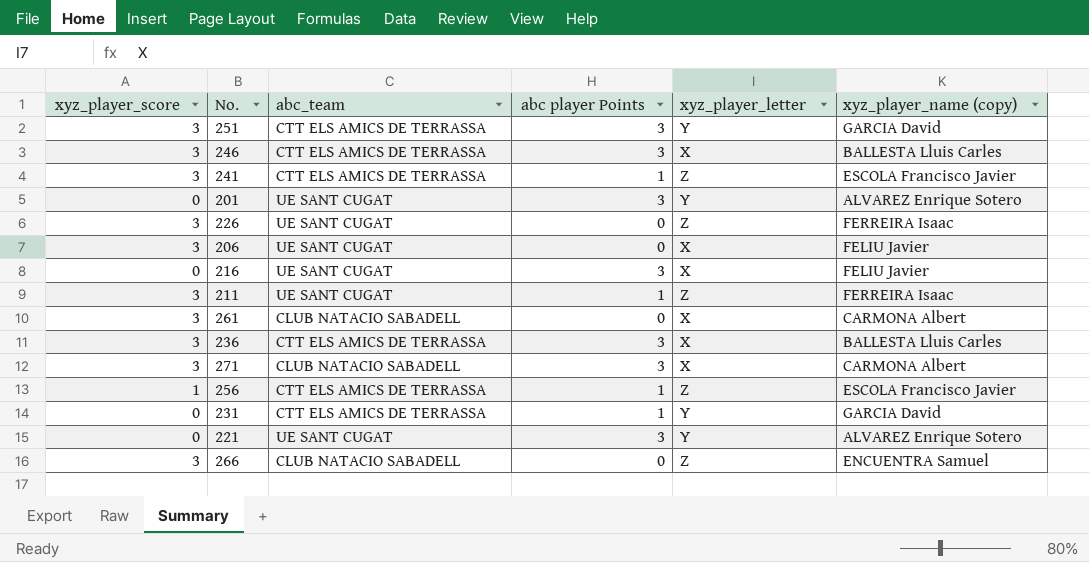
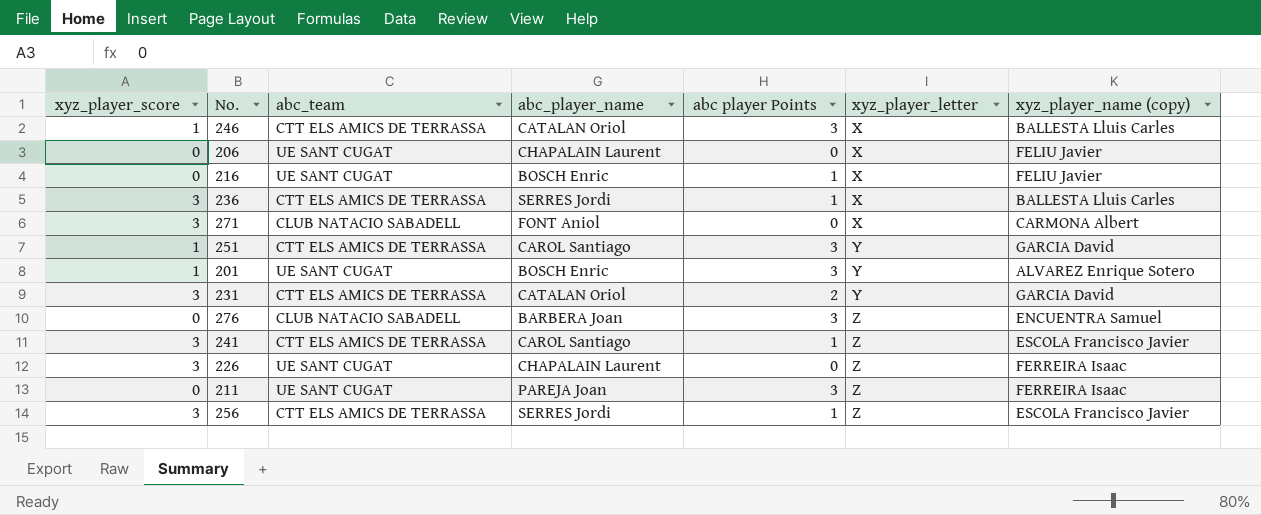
row order: none -> xyz_player_letter ascending
column abc_player_name | position: none -> 4
row 261: 3 | CLUB NATACIO SABADELL | 0 | X | CARMONA Albert -> none
row 221: 0 | UE SANT CUGAT | 3 | Y | ALVAREZ Enrique Sotero -> none
row 266: 3 | CLUB NATACIO SABADELL | 0 | Z | ENCUENTRA Samuel -> none
246 | xyz_player_score: 3 -> 1
206 | xyz_player_score: 3 -> 0
216 | abc player Points: 3 -> 1
236 | abc player Points: 3 -> 1
271 | abc player Points: 3 -> 0
251 | xyz_player_score: 3 -> 1
201 | xyz_player_score: 0 -> 1
231 | xyz_player_score: 0 -> 3
231 | abc player Points: 1 -> 2
row 276: none -> 0 | CLUB NATACIO SABADELL | BARBERA Joan | 3 | Z | ENCUENTRA Samuel
211 | xyz_player_score: 3 -> 0
211 | abc player Points: 1 -> 3
256 | xyz_player_score: 1 -> 3

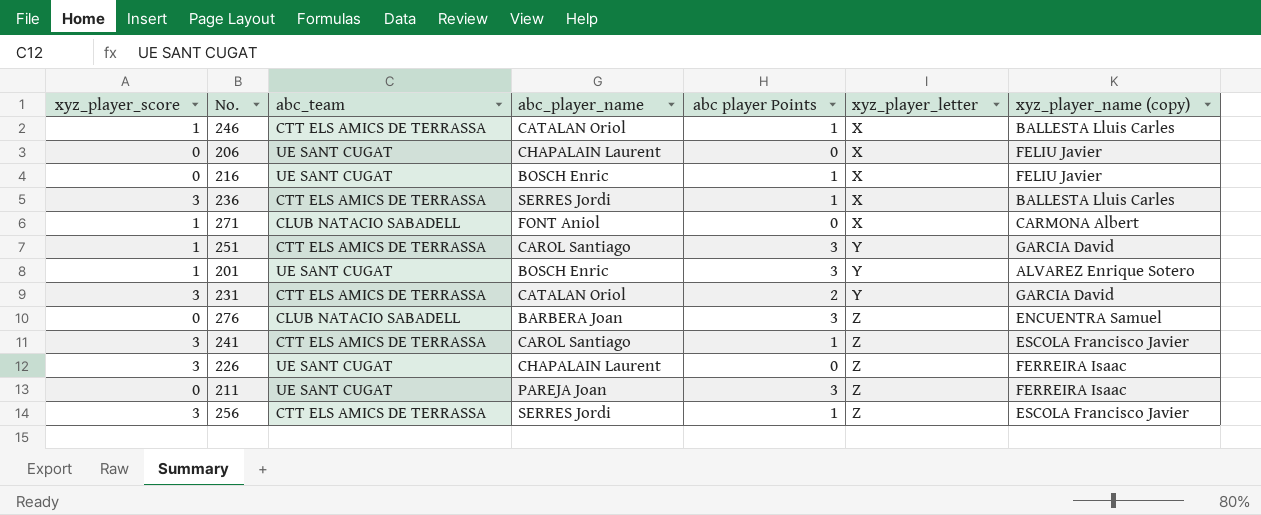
246 | abc player Points: 3 -> 1
271 | xyz_player_score: 3 -> 1

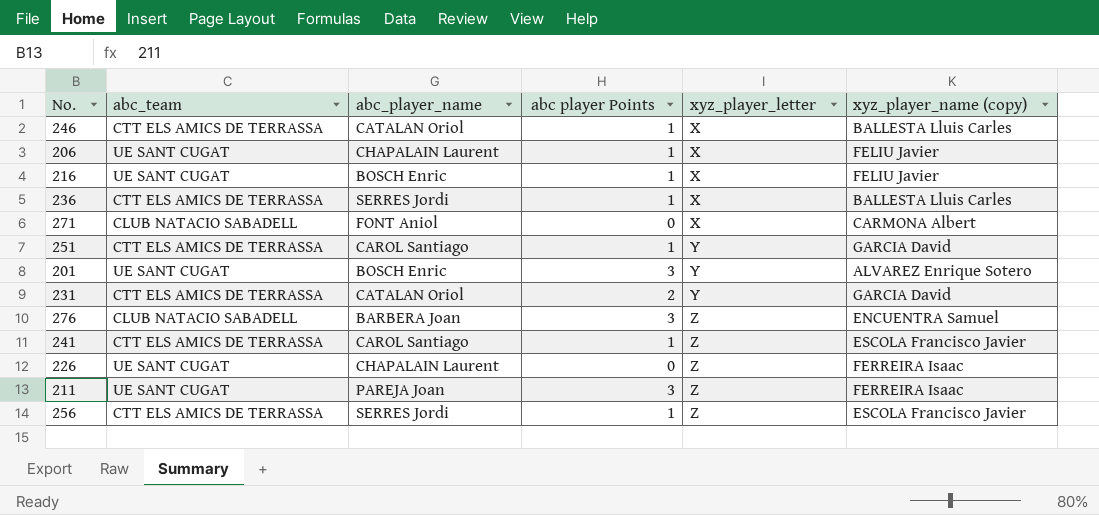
column xyz_player_score | position: 1 -> none
206 | abc player Points: 0 -> 1
251 | abc player Points: 3 -> 1

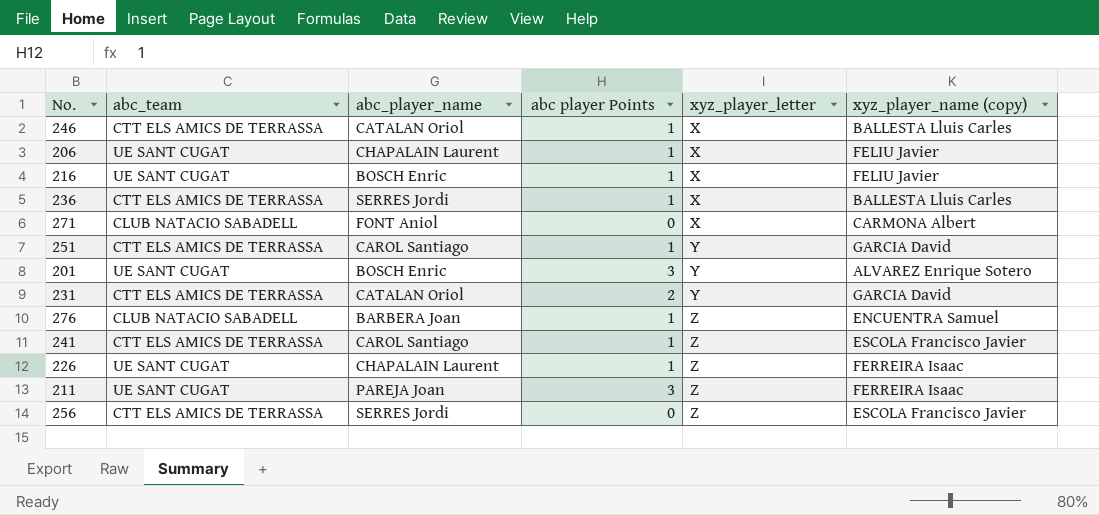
276 | abc player Points: 3 -> 1
226 | abc player Points: 0 -> 1
256 | abc player Points: 1 -> 0

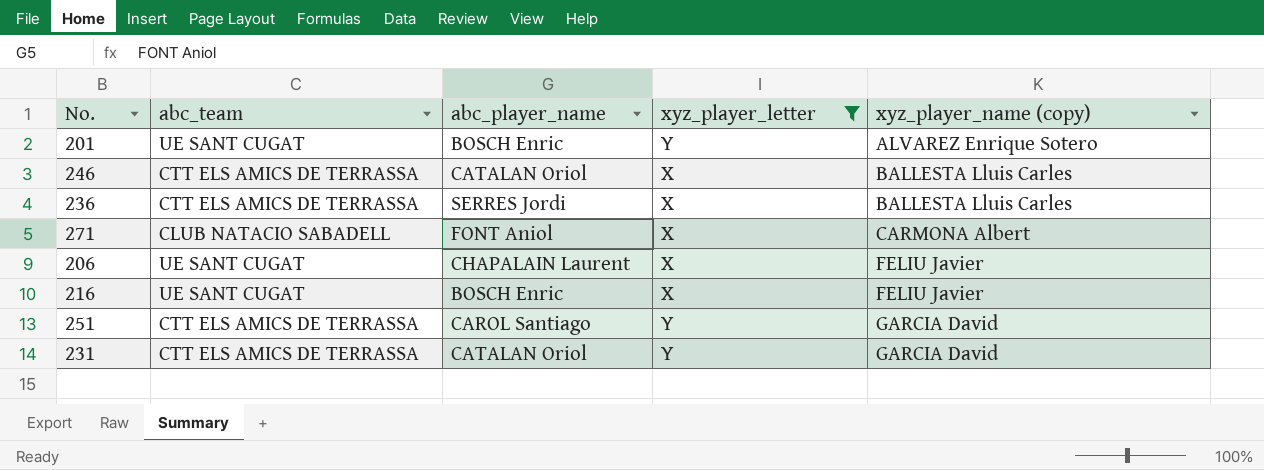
filter: none -> xyz_player_letter != Z
row order: xyz_player_letter ascending -> xyz_player_name (copy) ascending
column abc player Points | position: 4 -> none

